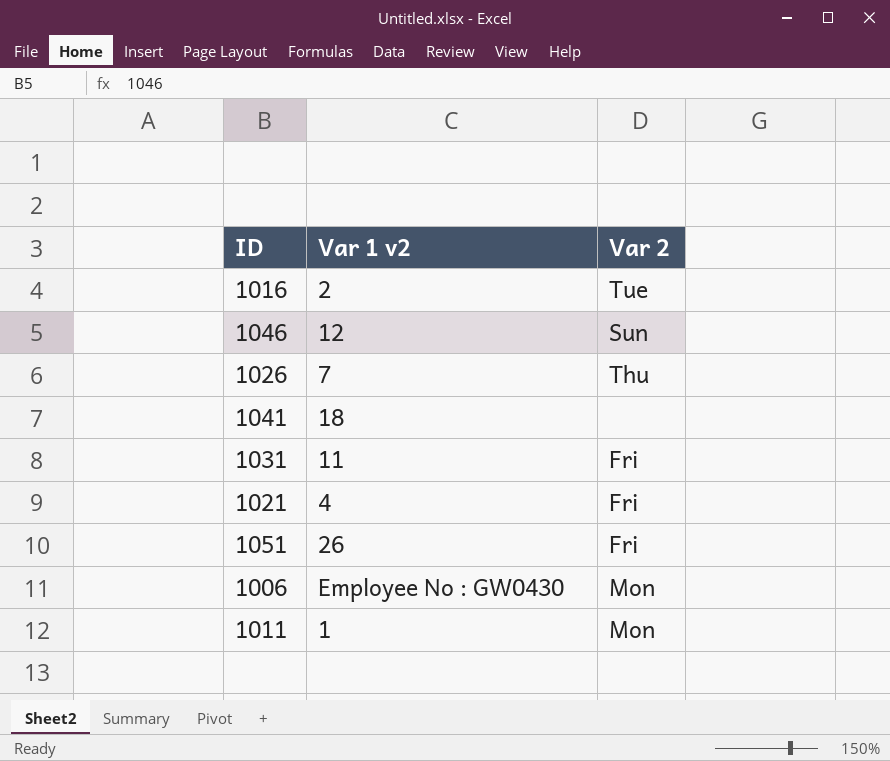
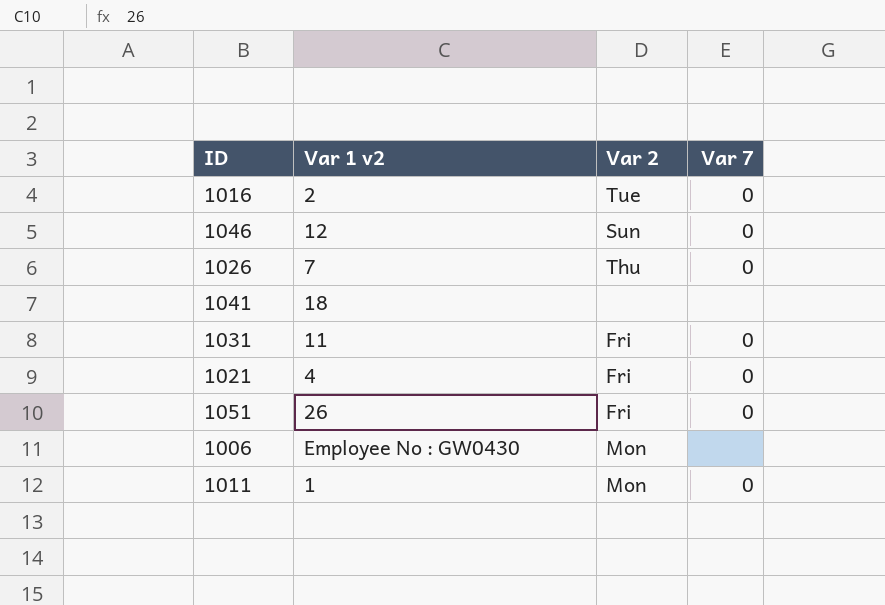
column Var 7 | position: none -> 4

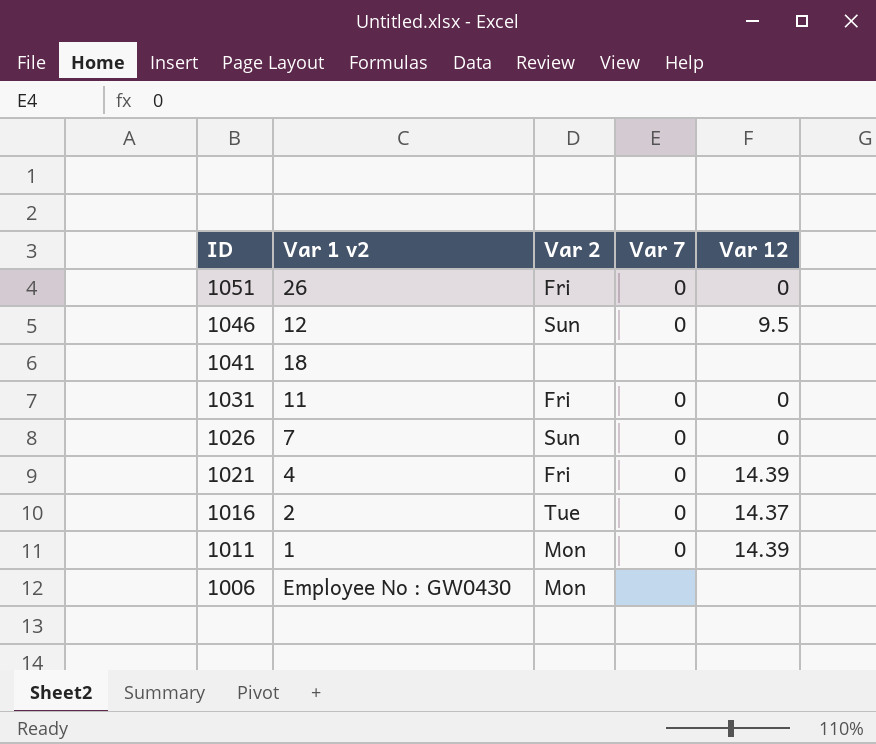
row order: none -> ID descending
column Var 12 | position: none -> 5
1026 | Var 2: Thu -> Sun

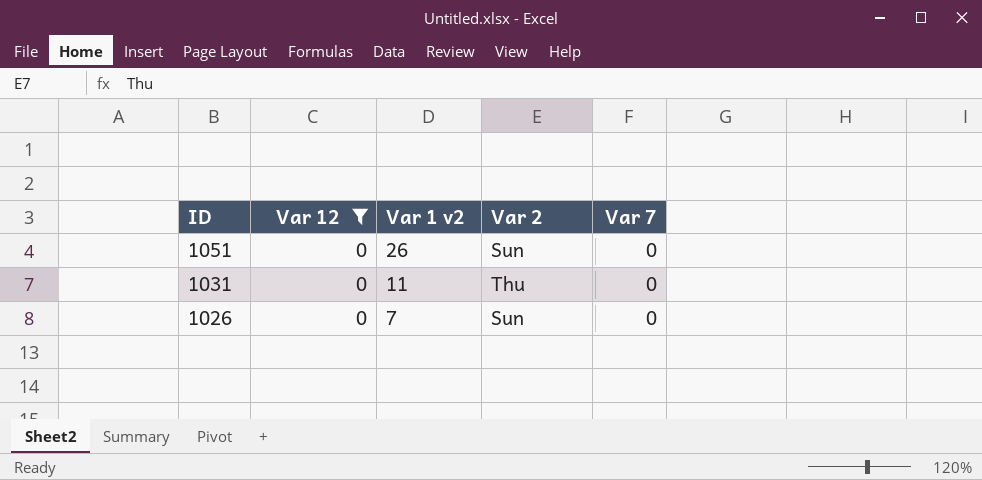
filter: none -> Var 12 = 0
column Var 12 | position: 5 -> 2
1051 | Var 2: Fri -> Sun
1031 | Var 2: Fri -> Thu

